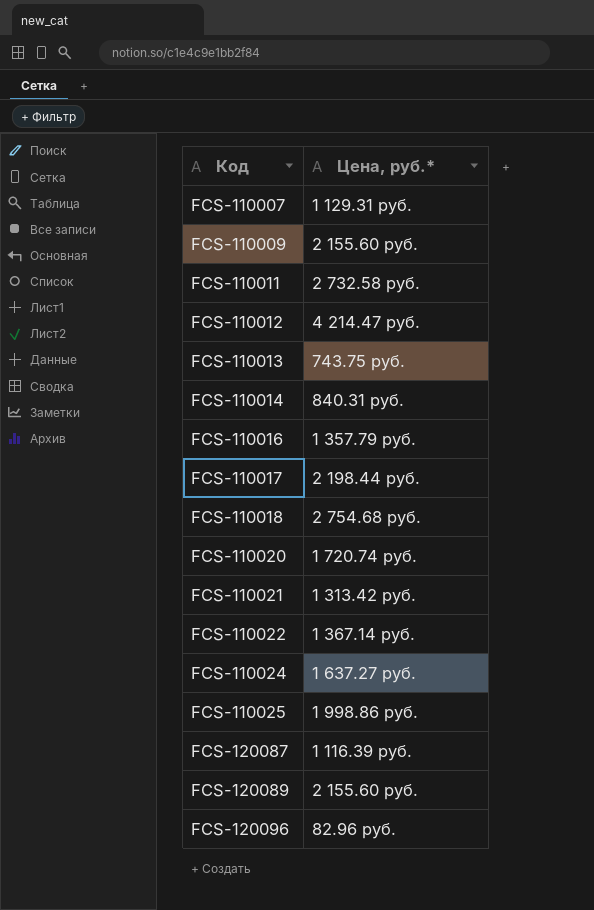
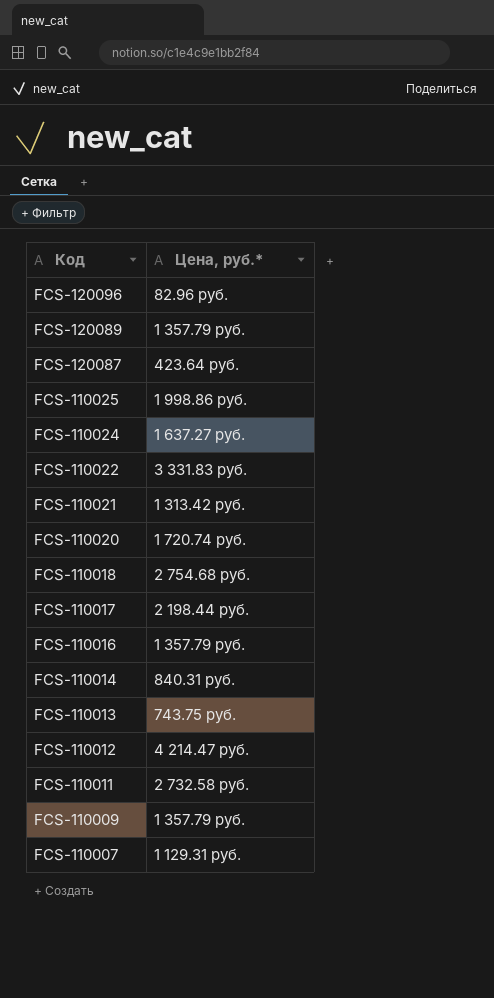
row order: Код ascending -> Код descending
FCS-120089 | Цена, руб.*: 2 155.60 руб. -> 1 357.79 руб.
FCS-120087 | Цена, руб.*: 1 116.39 руб. -> 423.64 руб.
FCS-110022 | Цена, руб.*: 1 367.14 руб. -> 3 331.83 руб.
FCS-110009 | Цена, руб.*: 2 155.60 руб. -> 1 357.79 руб.

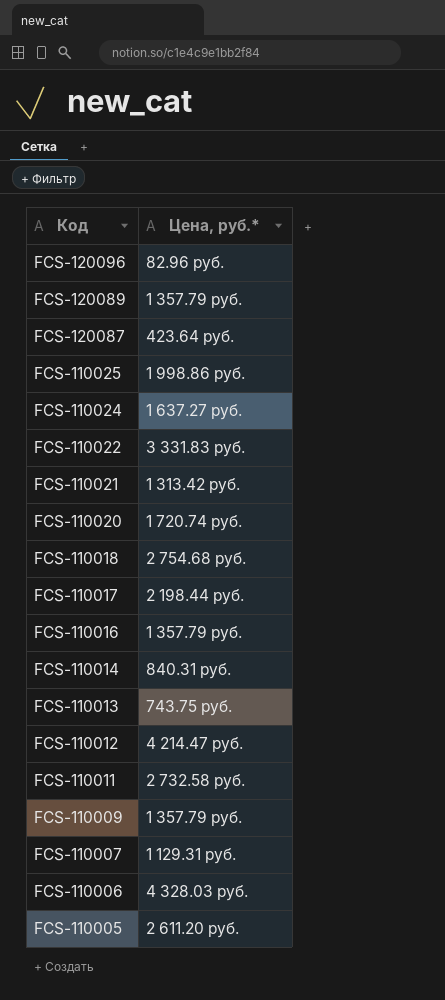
row FCS-110006: none -> 4 328.03 руб.
row FCS-110005: none -> 2 611.20 руб.

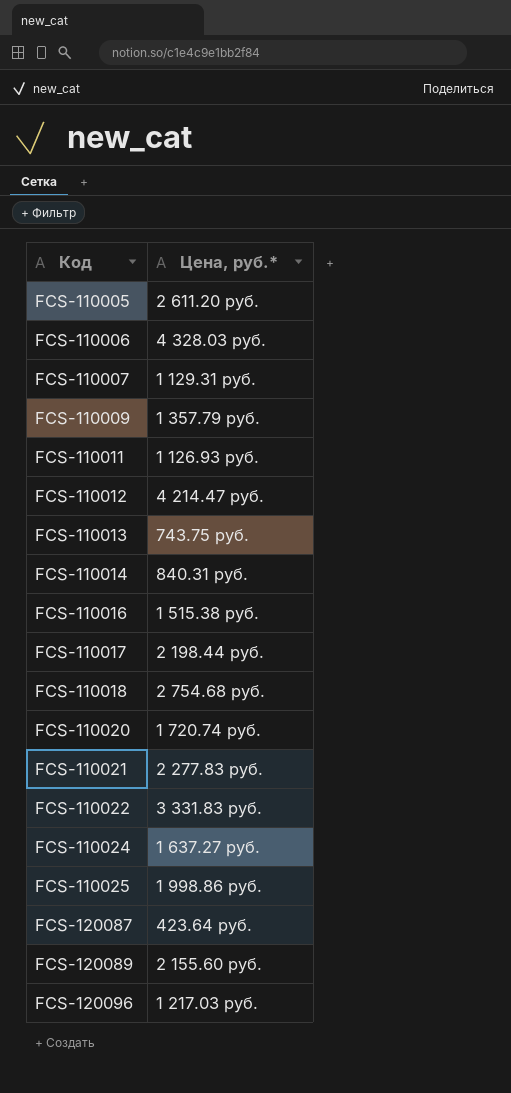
row order: Код descending -> Код ascending
FCS-110011 | Цена, руб.*: 2 732.58 руб. -> 1 126.93 руб.
FCS-110016 | Цена, руб.*: 1 357.79 руб. -> 1 515.38 руб.
FCS-110021 | Цена, руб.*: 1 313.42 руб. -> 2 277.83 руб.
FCS-120089 | Цена, руб.*: 1 357.79 руб. -> 2 155.60 руб.
FCS-120096 | Цена, руб.*: 82.96 руб. -> 1 217.03 руб.

